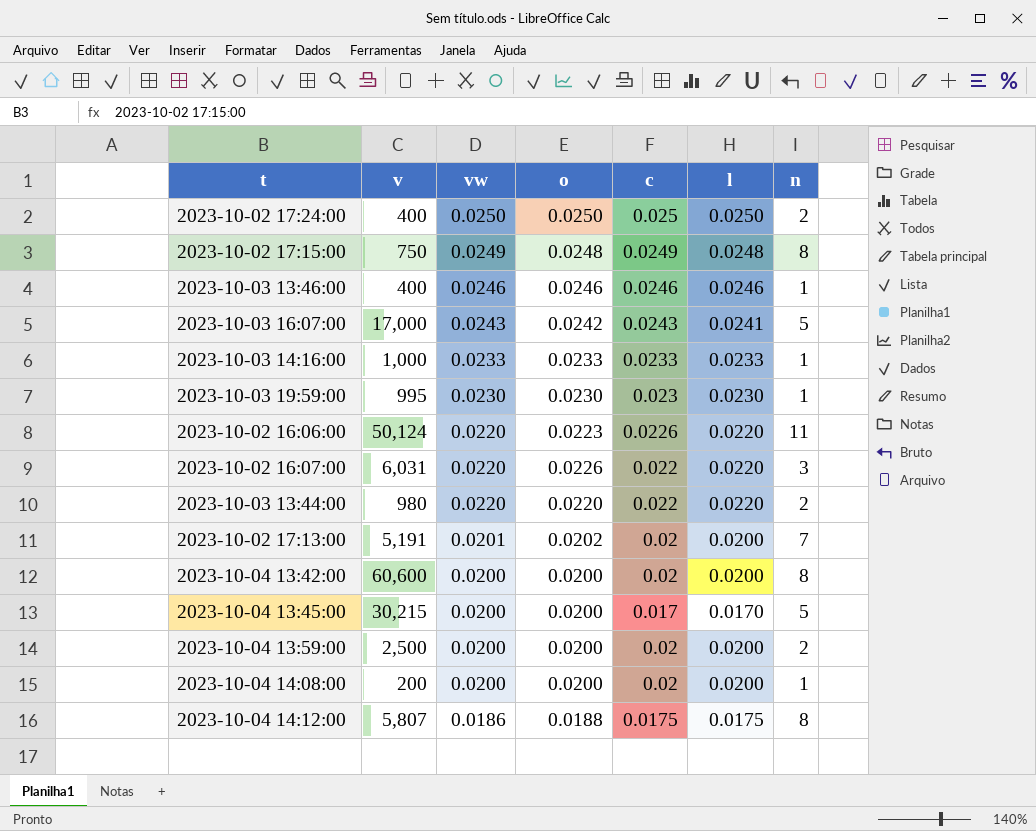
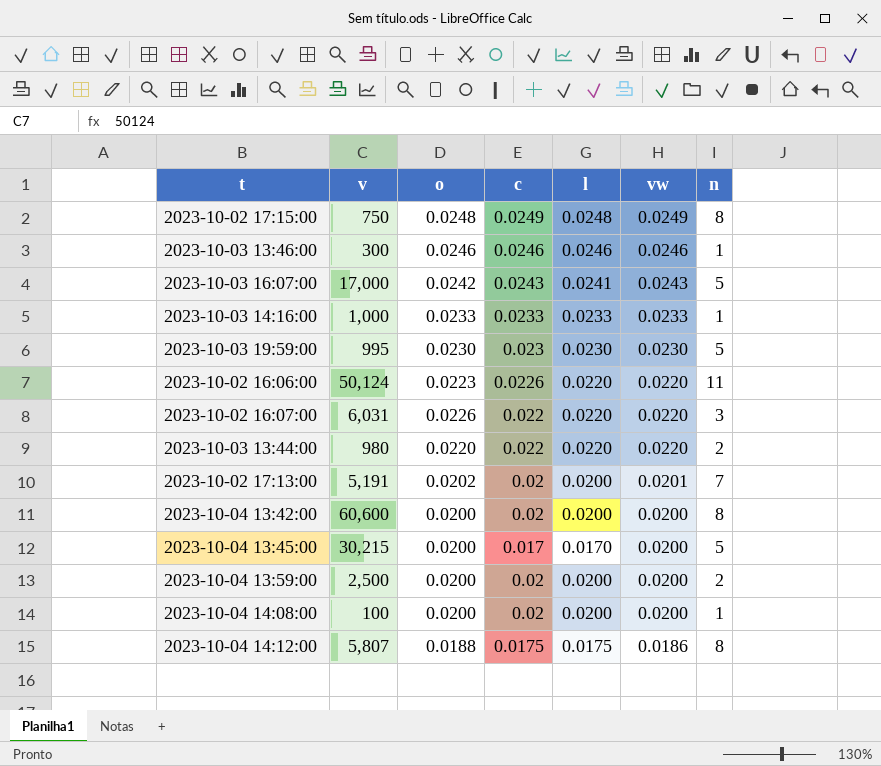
column vw | position: 3 -> 6
row 2023-10-02 17:24:00: 400 | 0.0250 | 0.0250 | 0.025 | 0.0250 | 2 -> none
2023-10-03 13:46:00 | v: 400 -> 300
2023-10-03 19:59:00 | n: 1 -> 5
2023-10-04 14:08:00 | v: 200 -> 100

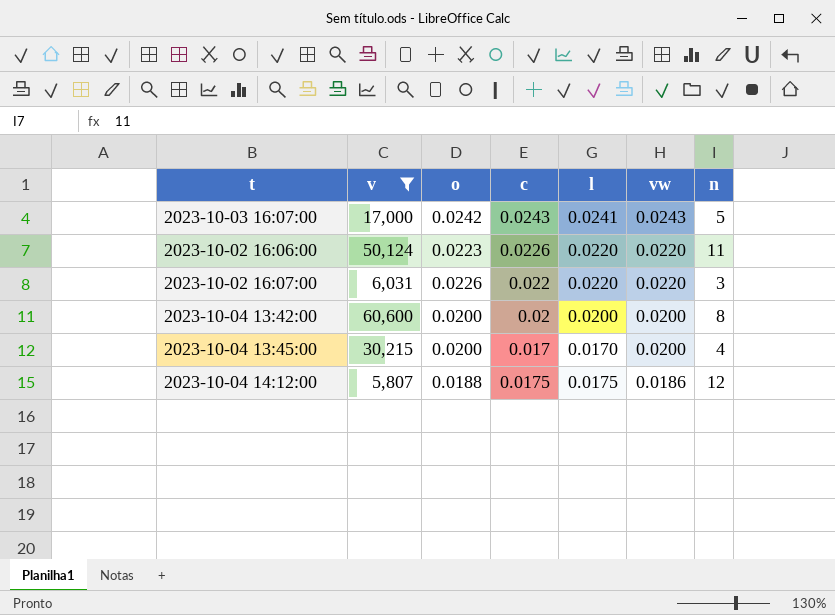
filter: none -> v >= 5,807
2023-10-04 13:45:00 | n: 5 -> 4
2023-10-04 14:12:00 | n: 8 -> 12

